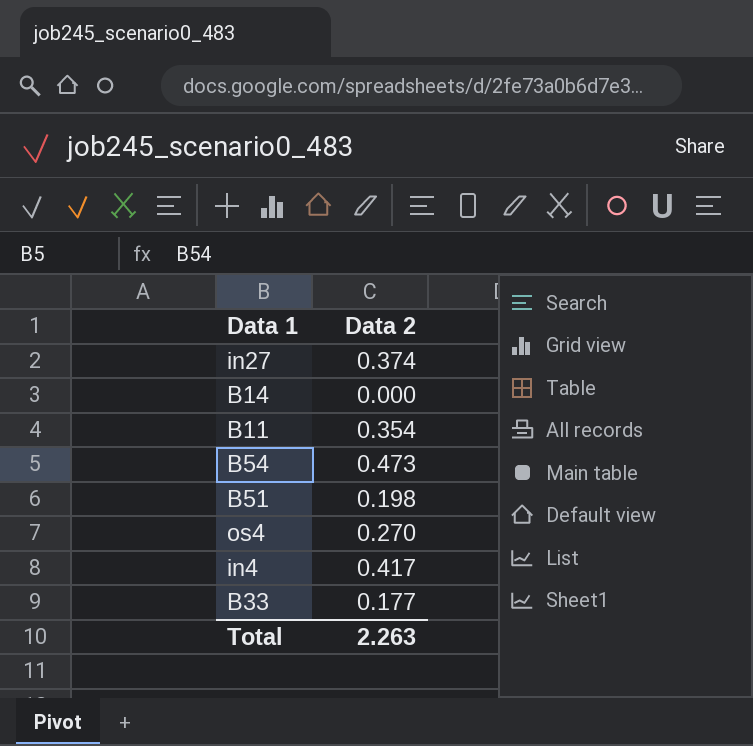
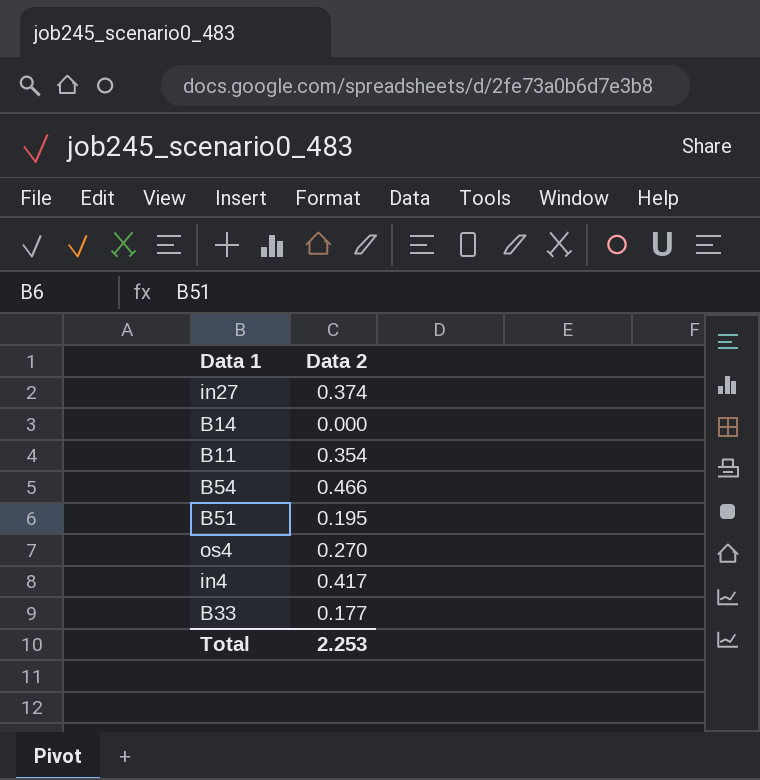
B54 | Data 2: 0.473 -> 0.466
B51 | Data 2: 0.198 -> 0.195
Total | Data 2: 2.263 -> 2.253

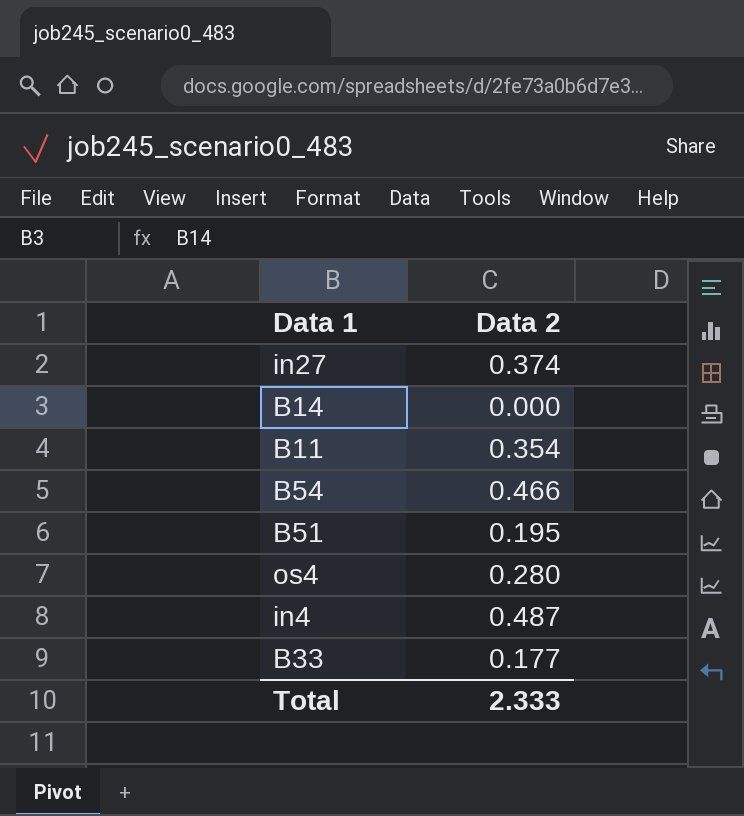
os4 | Data 2: 0.270 -> 0.280
in4 | Data 2: 0.417 -> 0.487
Total | Data 2: 2.253 -> 2.333

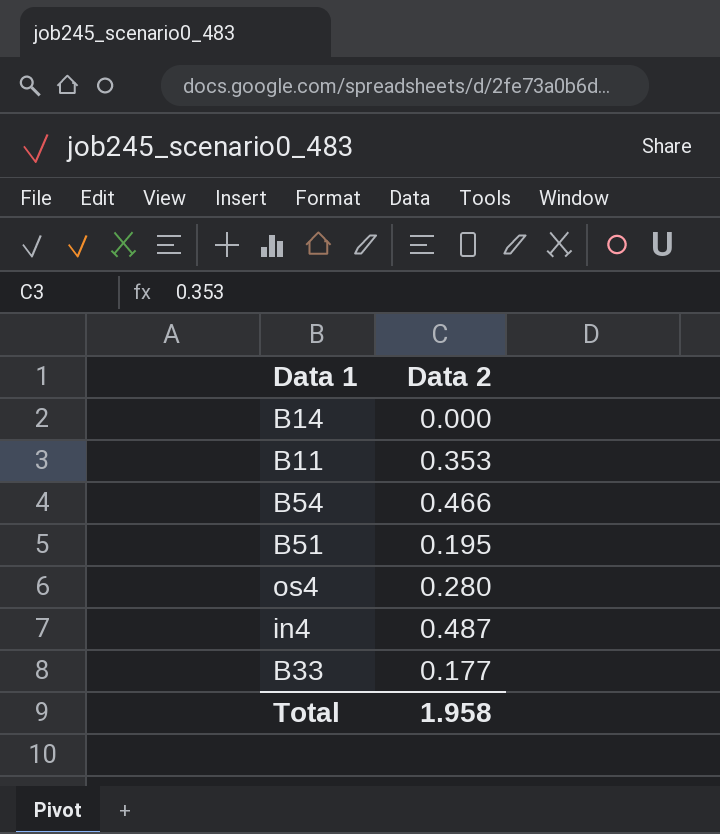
row in27: 0.374 -> none
B11 | Data 2: 0.354 -> 0.353
Total | Data 2: 2.333 -> 1.958

